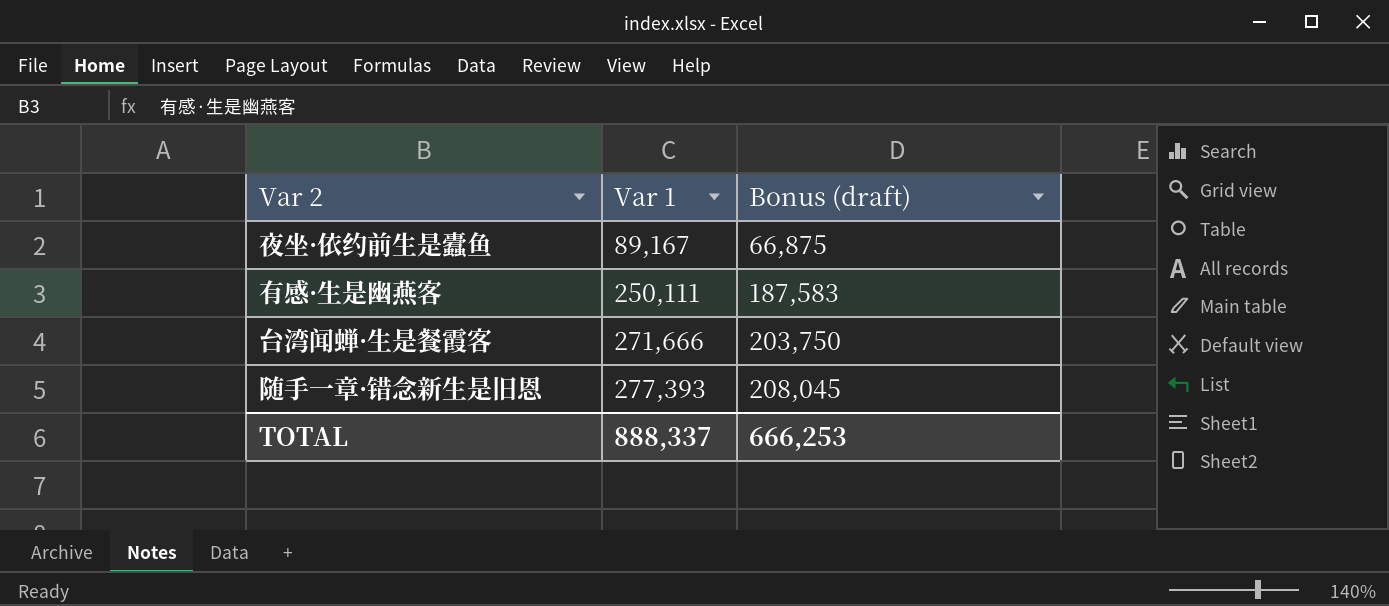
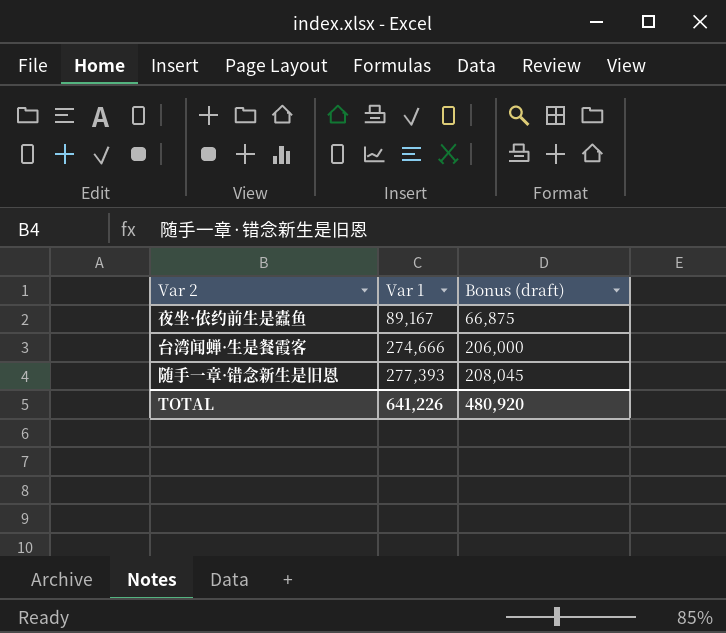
row 有感·生是幽燕客: 250,111 | 187,583 -> none
台湾闻蝉·生是餐霞客 | Var 1: 271,666 -> 274,666
台湾闻蝉·生是餐霞客 | Bonus (draft): 203,750 -> 206,000
TOTAL | Var 1: 888,337 -> 641,226
TOTAL | Bonus (draft): 666,253 -> 480,920

